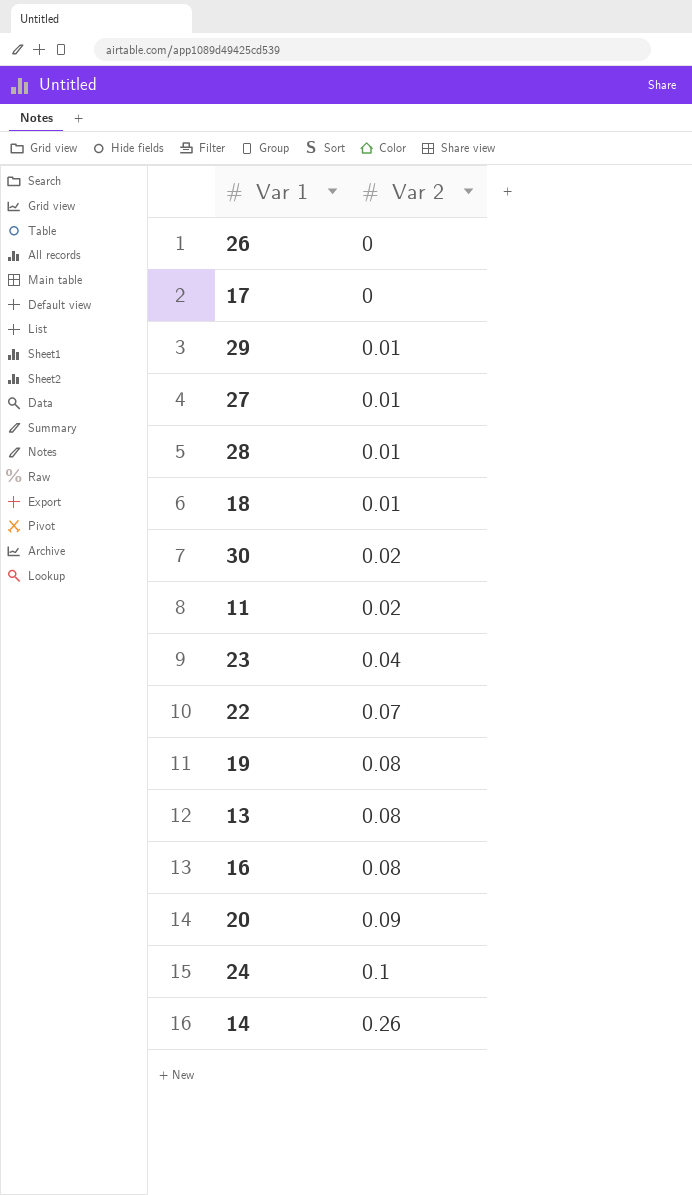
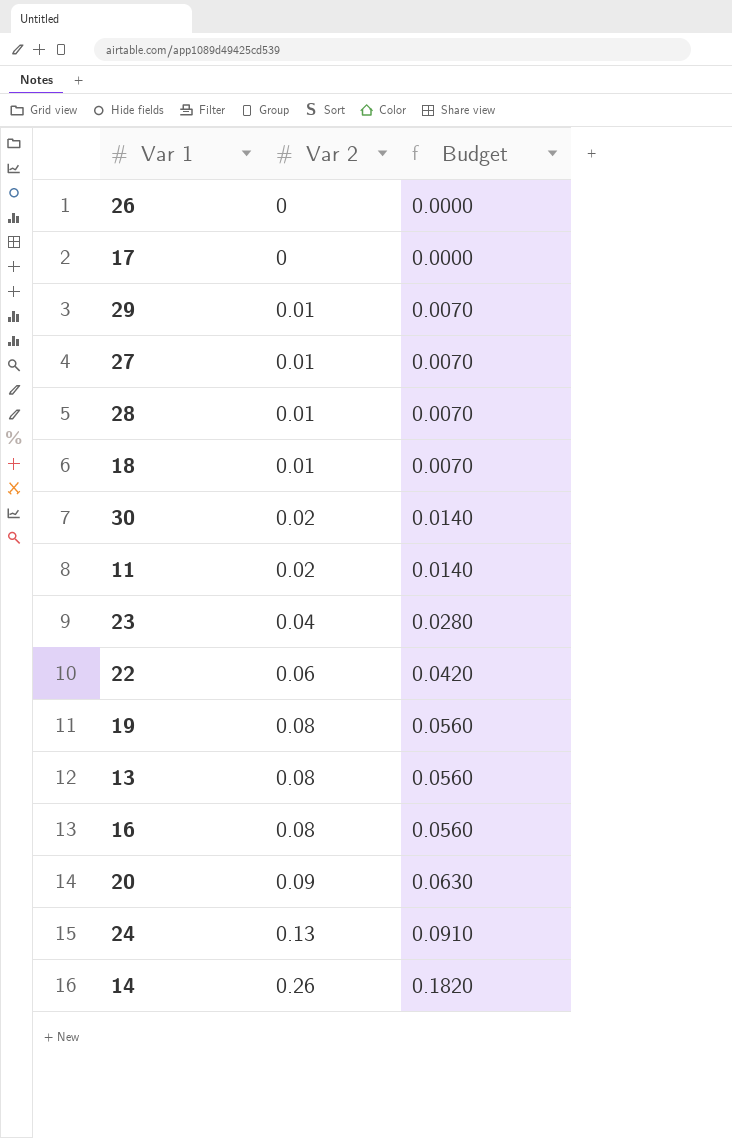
column Budget | formula: none -> [Var 2] * 0.7
22 | Var 2: 0.07 -> 0.06
24 | Var 2: 0.1 -> 0.13

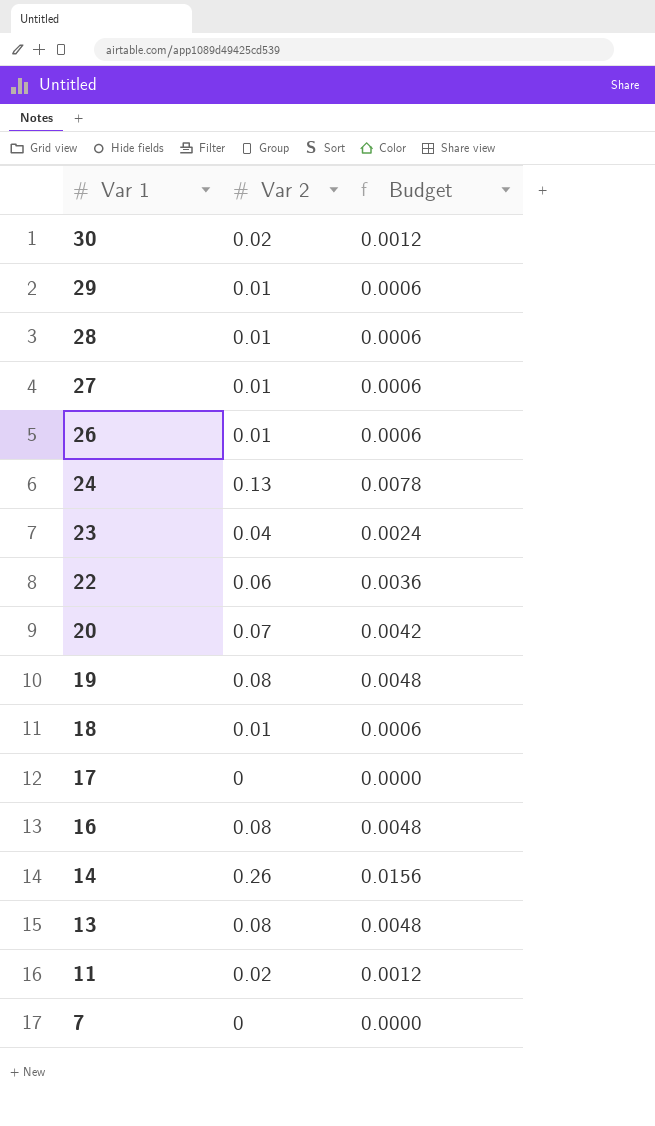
row order: Var 2 ascending -> Var 1 descending
column Budget | formula: [Var 2] * 0.7 -> [Var 2] * 0.06
26 | Var 2: 0 -> 0.01
20 | Var 2: 0.09 -> 0.07
row 7: none -> 0 | 0.0000

